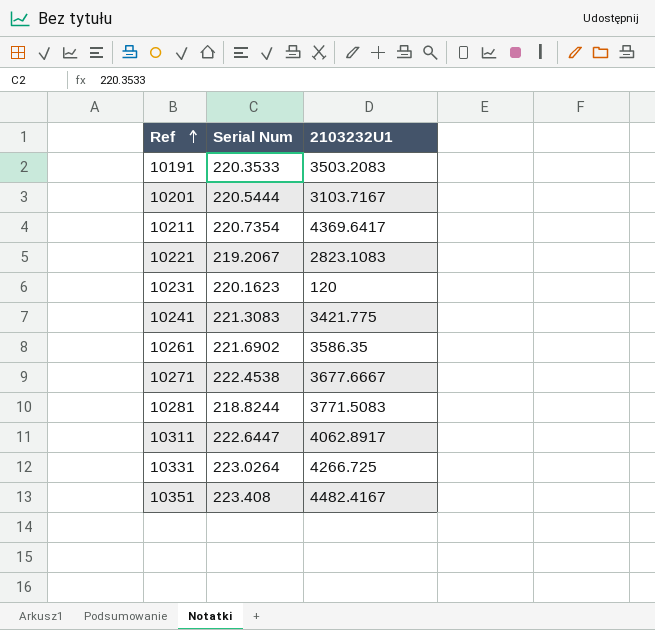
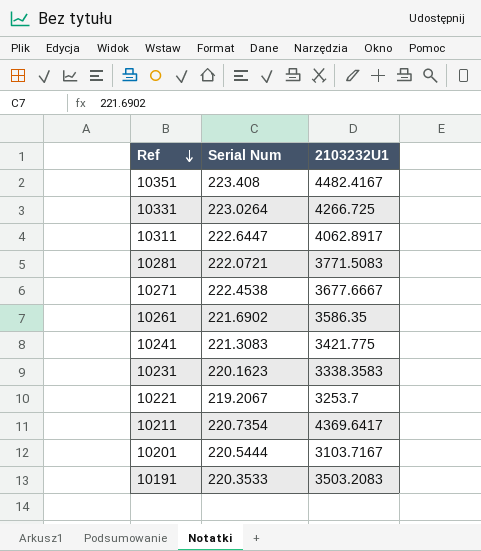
row order: Ref ascending -> Ref descending
10281 | Serial Num: 218.8244 -> 222.0721
10231 | 2103232U1: 120 -> 3338.3583
10221 | 2103232U1: 2823.1083 -> 3253.7

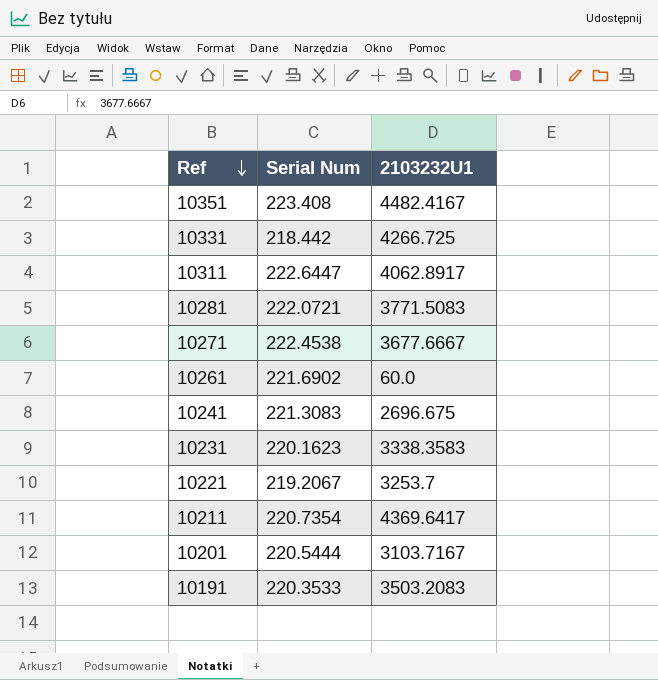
10331 | Serial Num: 223.0264 -> 218.442
10261 | 2103232U1: 3586.35 -> 60.0
10241 | 2103232U1: 3421.775 -> 2696.675

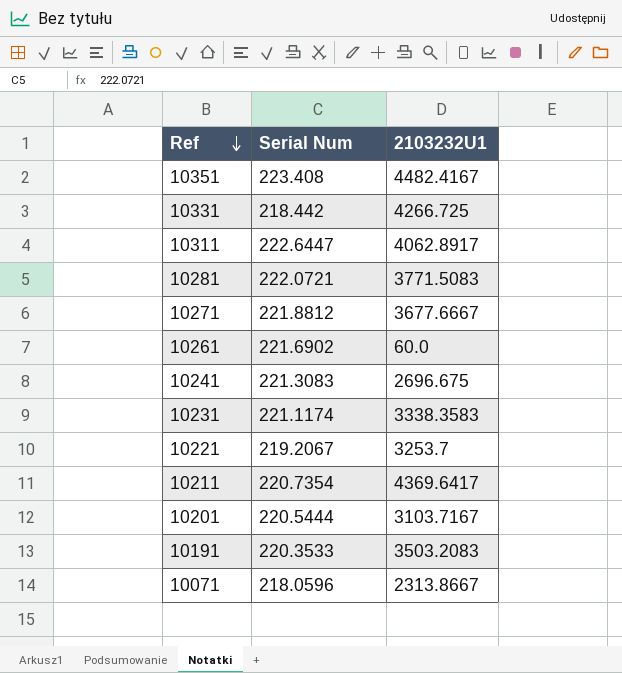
10271 | Serial Num: 222.4538 -> 221.8812
10231 | Serial Num: 220.1623 -> 221.1174
row 10071: none -> 218.0596 | 2313.8667

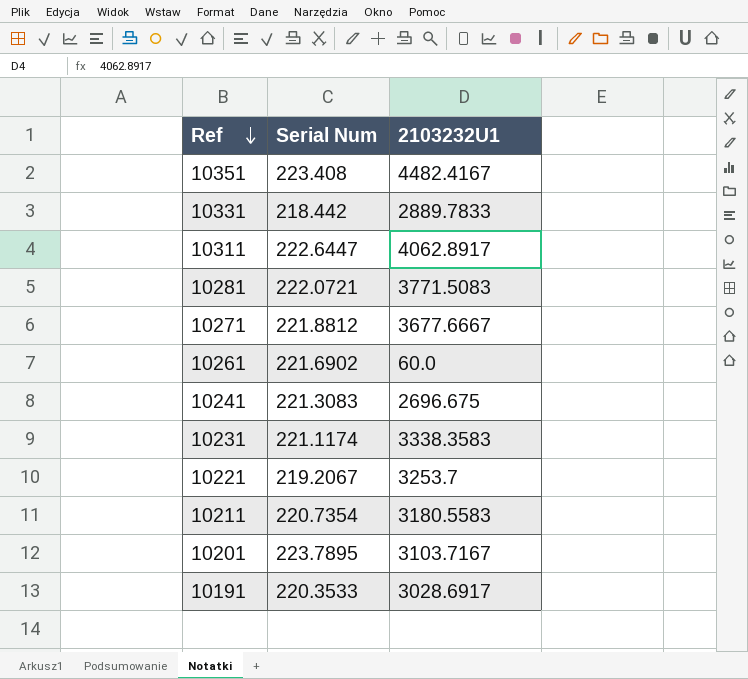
row 10071: 218.0596 | 2313.8667 -> none
10331 | 2103232U1: 4266.725 -> 2889.7833
10211 | 2103232U1: 4369.6417 -> 3180.5583
10201 | Serial Num: 220.5444 -> 223.7895
10191 | 2103232U1: 3503.2083 -> 3028.6917

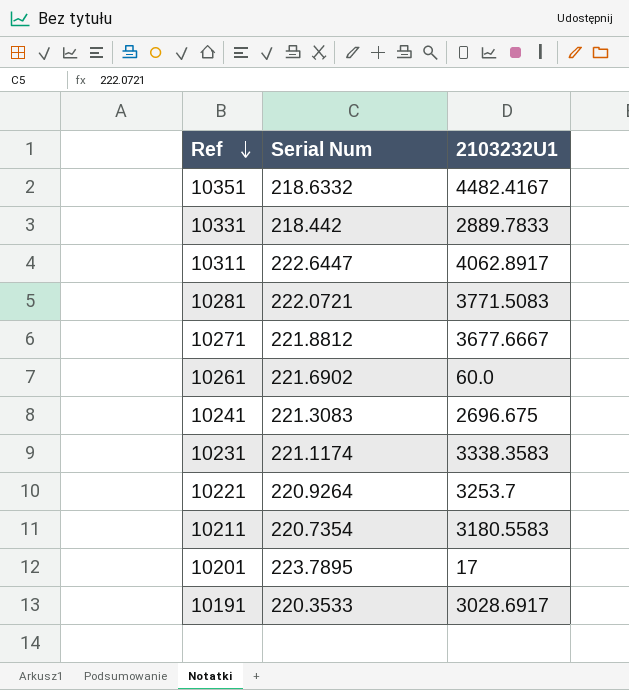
10351 | Serial Num: 223.408 -> 218.6332
10221 | Serial Num: 219.2067 -> 220.9264
10201 | 2103232U1: 3103.7167 -> 17

